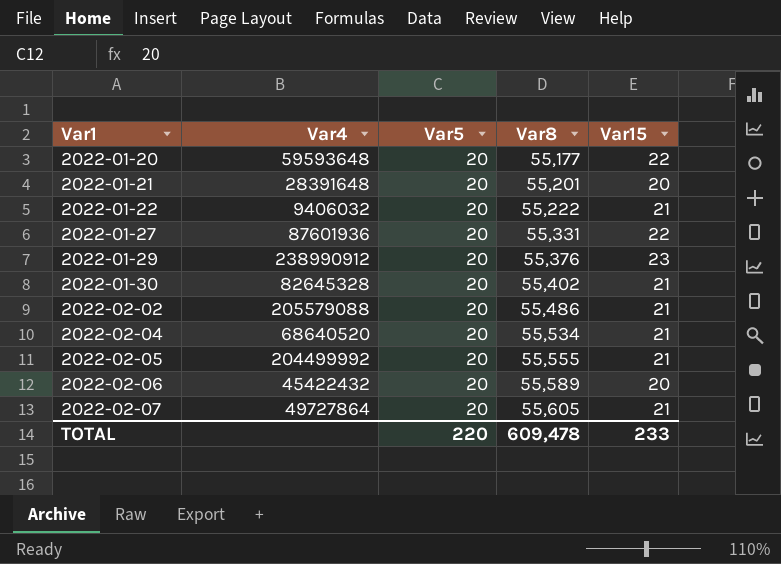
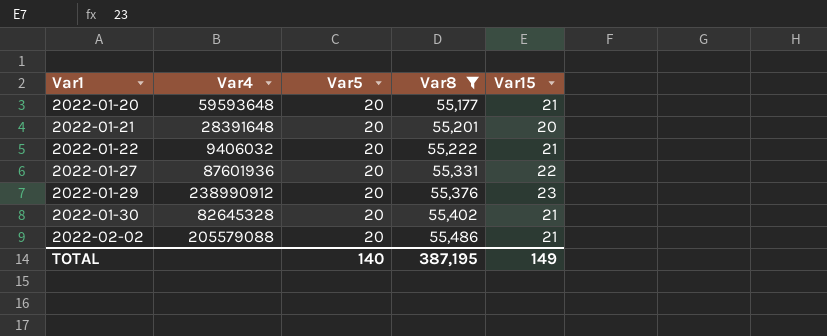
filter: none -> Var8 <= 55,486
2022-01-20 | Var15: 22 -> 21
TOTAL | Var5: 220 -> 140
TOTAL | Var8: 609,478 -> 387,195
TOTAL | Var15: 233 -> 149

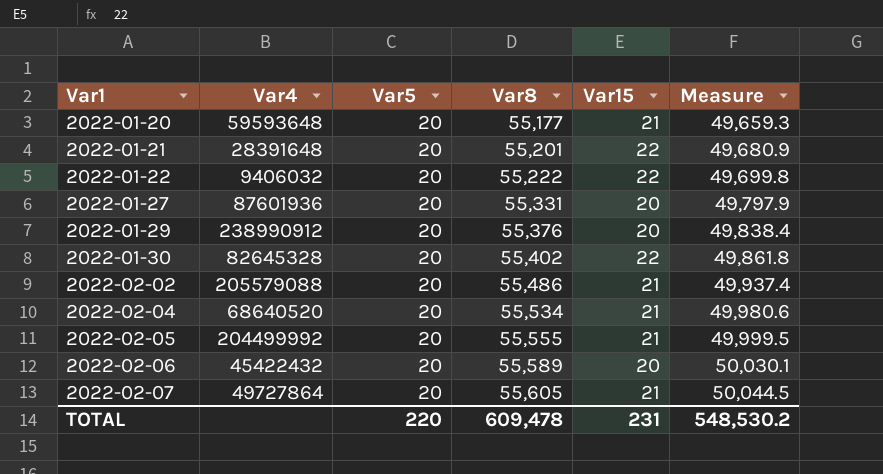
filter: Var8 <= 55,486 -> none
column Measure | formula: none -> [Var8] * 0.9
2022-01-21 | Var15: 20 -> 22
2022-01-22 | Var15: 21 -> 22
2022-01-27 | Var15: 22 -> 20
2022-01-29 | Var15: 23 -> 20
2022-01-30 | Var15: 21 -> 22
TOTAL | Var5: 140 -> 220
TOTAL | Var8: 387,195 -> 609,478
TOTAL | Var15: 149 -> 231

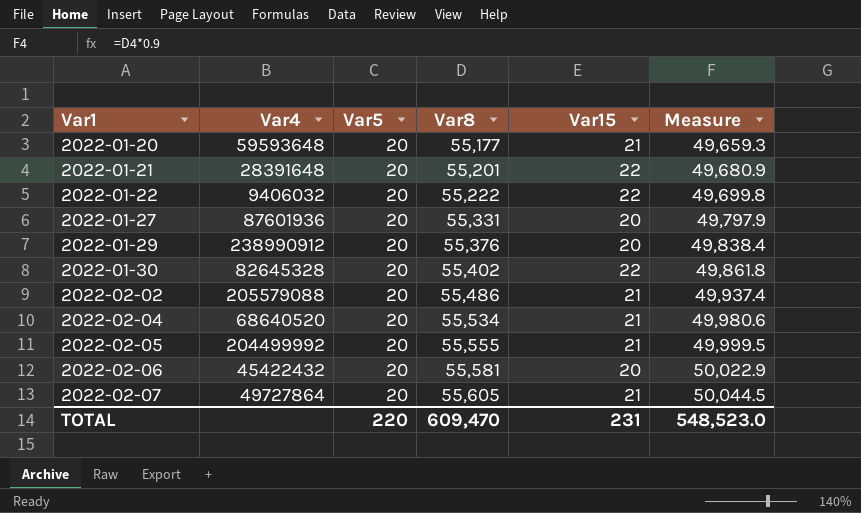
2022-02-06 | Var8: 55,589 -> 55,581
2022-02-06 | Measure: 50,030.1 -> 50,022.9
TOTAL | Var8: 609,478 -> 609,470
TOTAL | Measure: 548,530.2 -> 548,523.0

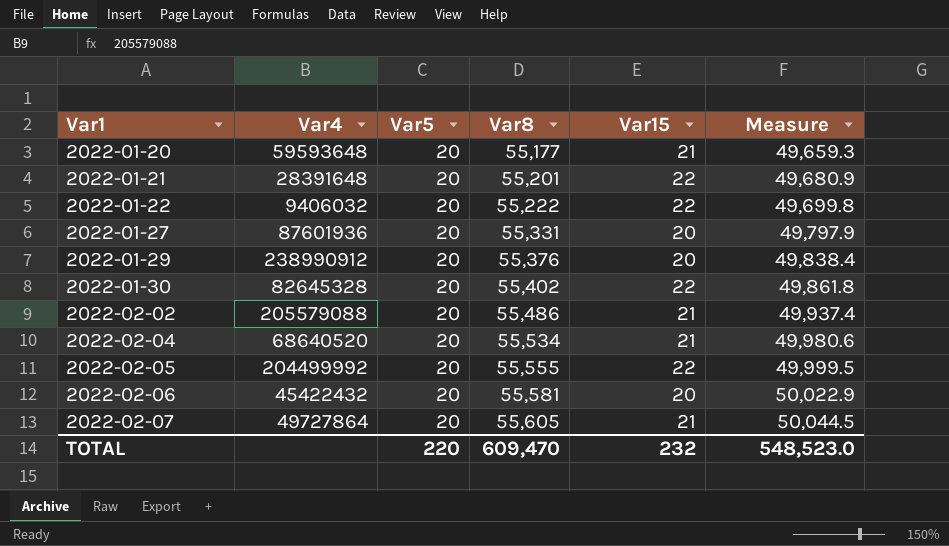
2022-02-05 | Var15: 21 -> 22
TOTAL | Var15: 231 -> 232

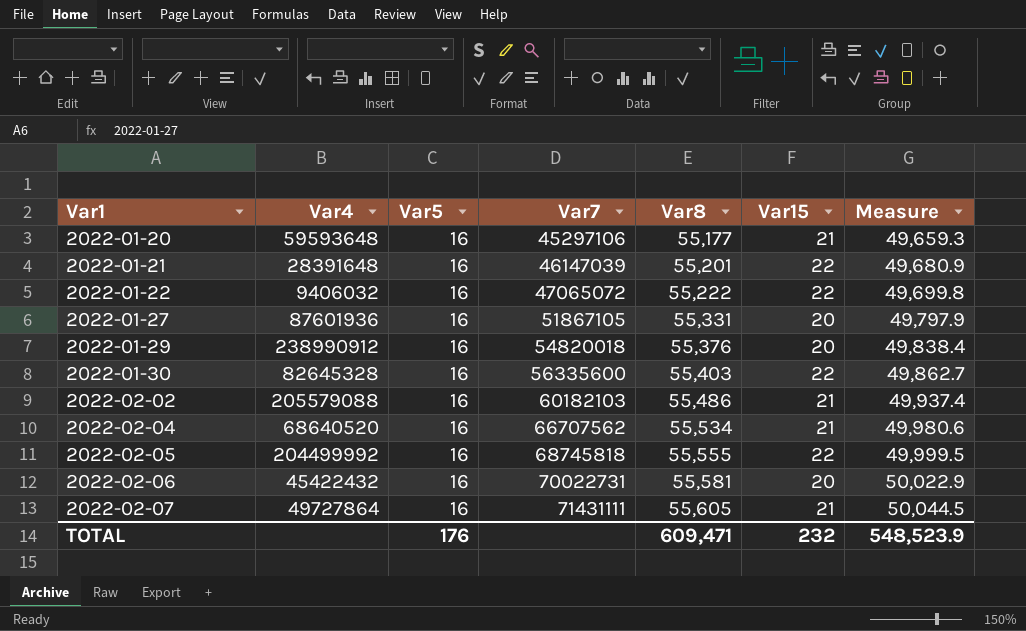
column Var7 | position: none -> 4
2022-01-20 | Var5: 20 -> 16
2022-01-21 | Var5: 20 -> 16
2022-01-22 | Var5: 20 -> 16
2022-01-27 | Var5: 20 -> 16
2022-01-29 | Var5: 20 -> 16
2022-01-30 | Var5: 20 -> 16
2022-01-30 | Var8: 55,402 -> 55,403
2022-01-30 | Measure: 49,861.8 -> 49,862.7
2022-02-02 | Var5: 20 -> 16
2022-02-04 | Var5: 20 -> 16
2022-02-05 | Var5: 20 -> 16
2022-02-06 | Var5: 20 -> 16
2022-02-07 | Var5: 20 -> 16
TOTAL | Var5: 220 -> 176
TOTAL | Var8: 609,470 -> 609,471
TOTAL | Measure: 548,523.0 -> 548,523.9

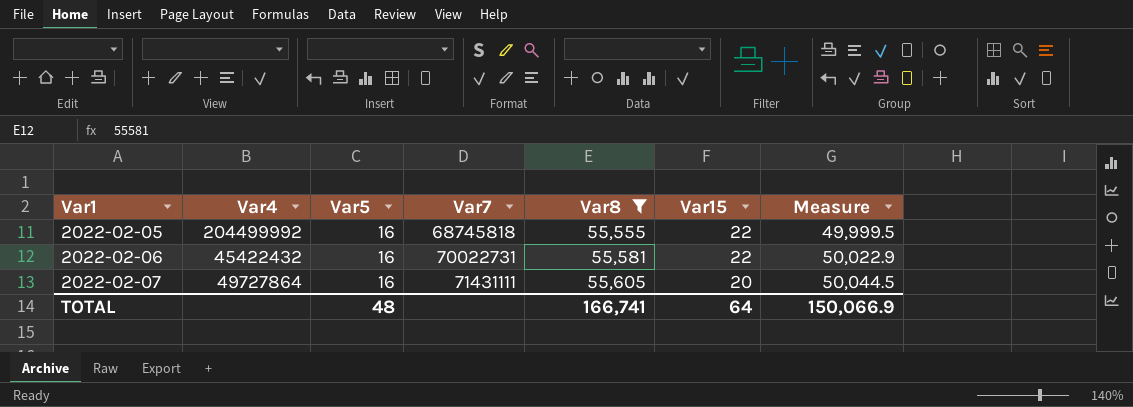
filter: none -> Var8 >= 55,555
2022-02-06 | Var15: 20 -> 22
2022-02-07 | Var15: 21 -> 20
TOTAL | Var5: 176 -> 48
TOTAL | Var8: 609,471 -> 166,741
TOTAL | Var15: 232 -> 64
TOTAL | Measure: 548,523.9 -> 150,066.9

